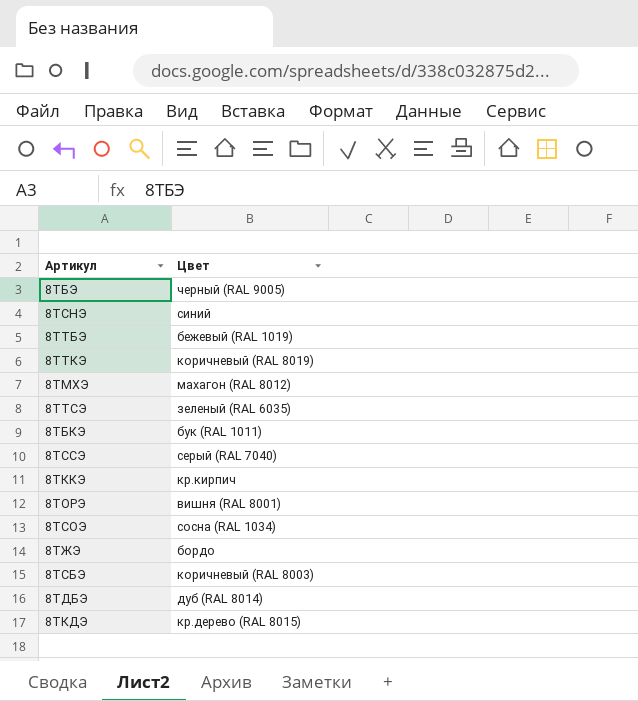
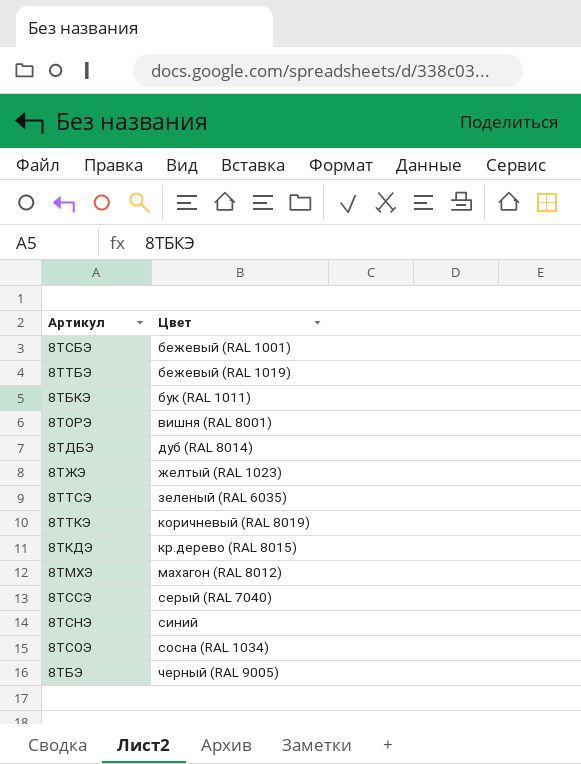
row order: none -> Цвет ascending
row 8ТККЭ: кр.кирпич -> none
8ТСБЭ | Цвет: коричневый (RAL 8003) -> бежевый (RAL 1001)
8ТЖЭ | Цвет: бордо -> желтый (RAL 1023)

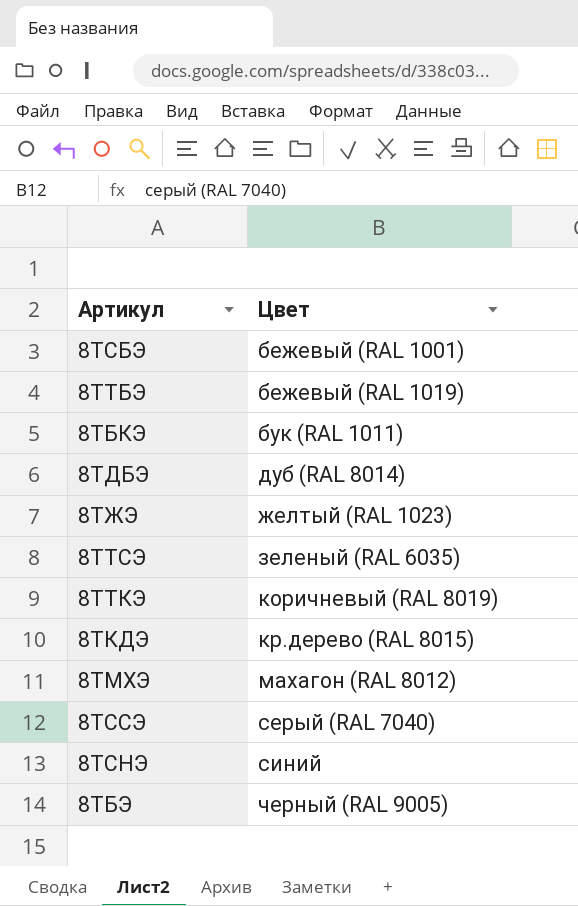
row 8ТОРЭ: вишня (RAL 8001) -> none
row 8ТСОЭ: сосна (RAL 1034) -> none

